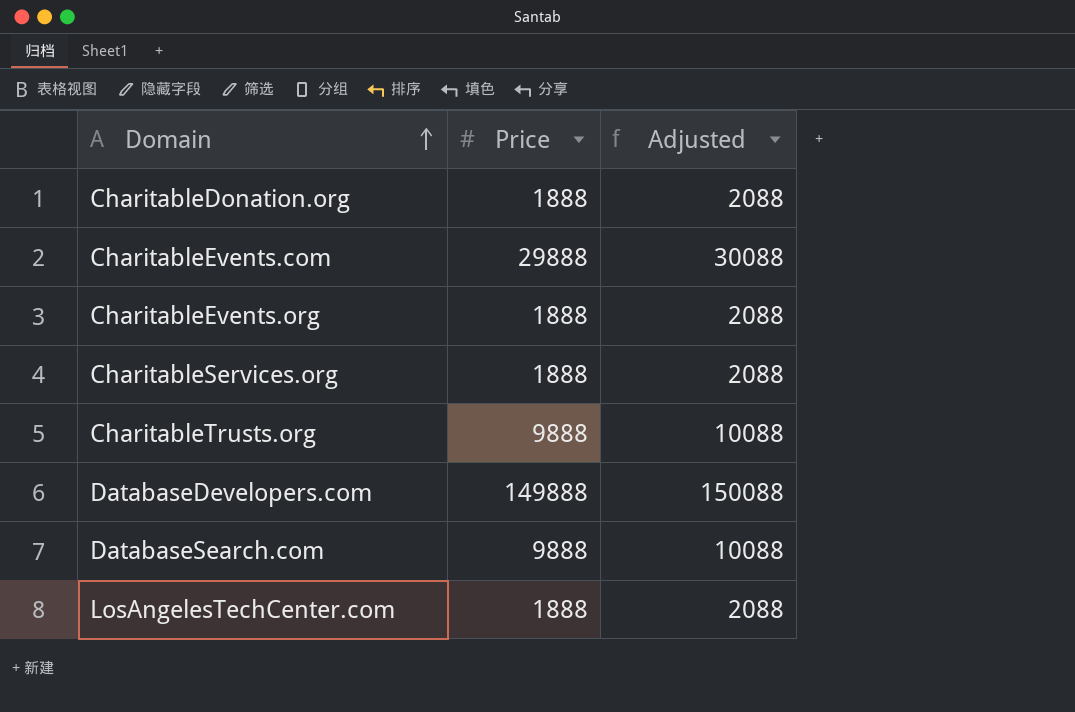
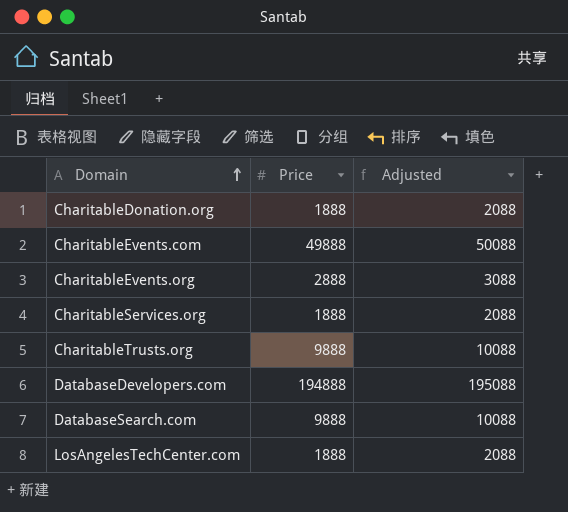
CharitableEvents.com | Price: 29888 -> 49888
CharitableEvents.com | Adjusted: 30088 -> 50088
CharitableEvents.org | Price: 1888 -> 2888
CharitableEvents.org | Adjusted: 2088 -> 3088
DatabaseDevelopers.com | Price: 149888 -> 194888
DatabaseDevelopers.com | Adjusted: 150088 -> 195088

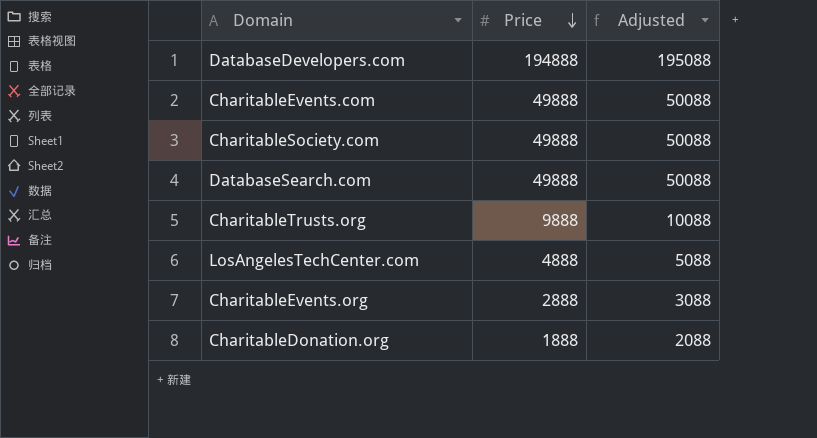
row order: Domain ascending -> Price descending
row CharitableServices.org: 1888 | 2088 -> none
row CharitableSociety.com: none -> 49888 | 50088
DatabaseSearch.com | Price: 9888 -> 49888
DatabaseSearch.com | Adjusted: 10088 -> 50088
LosAngelesTechCenter.com | Price: 1888 -> 4888
LosAngelesTechCenter.com | Adjusted: 2088 -> 5088

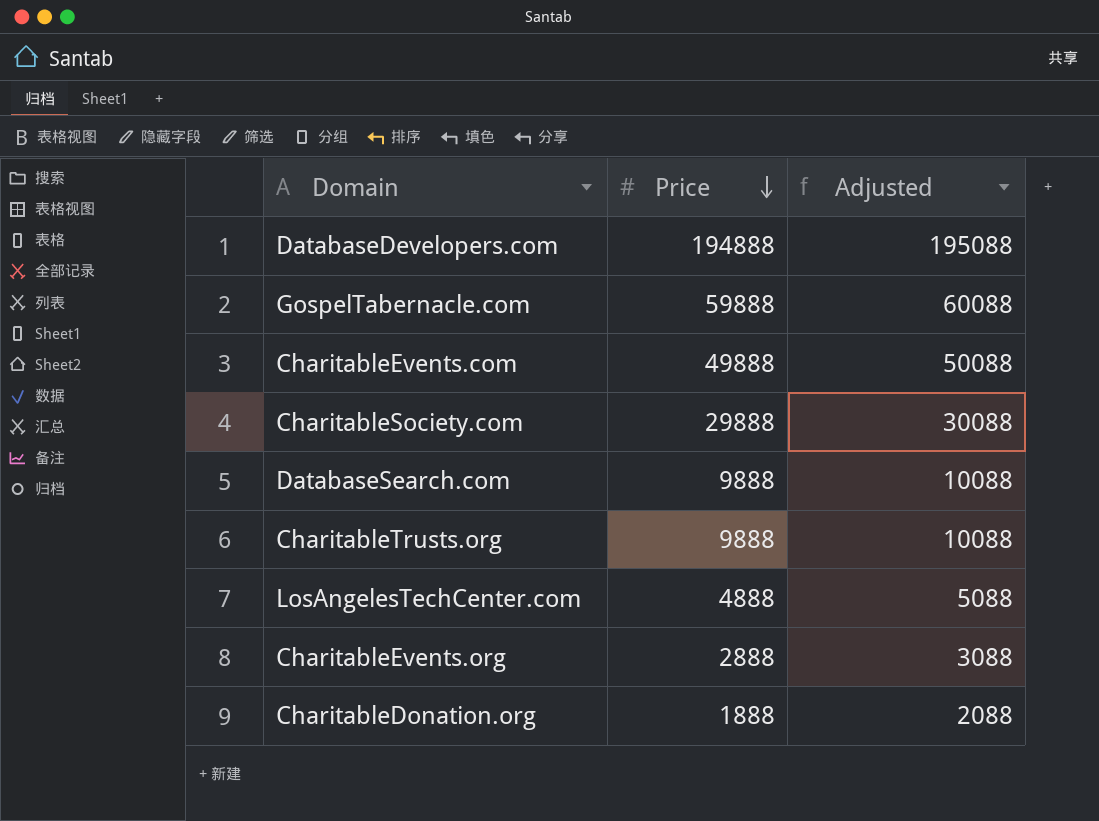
row GospelTabernacle.com: none -> 59888 | 60088
CharitableSociety.com | Price: 49888 -> 29888
CharitableSociety.com | Adjusted: 50088 -> 30088
DatabaseSearch.com | Price: 49888 -> 9888
DatabaseSearch.com | Adjusted: 50088 -> 10088

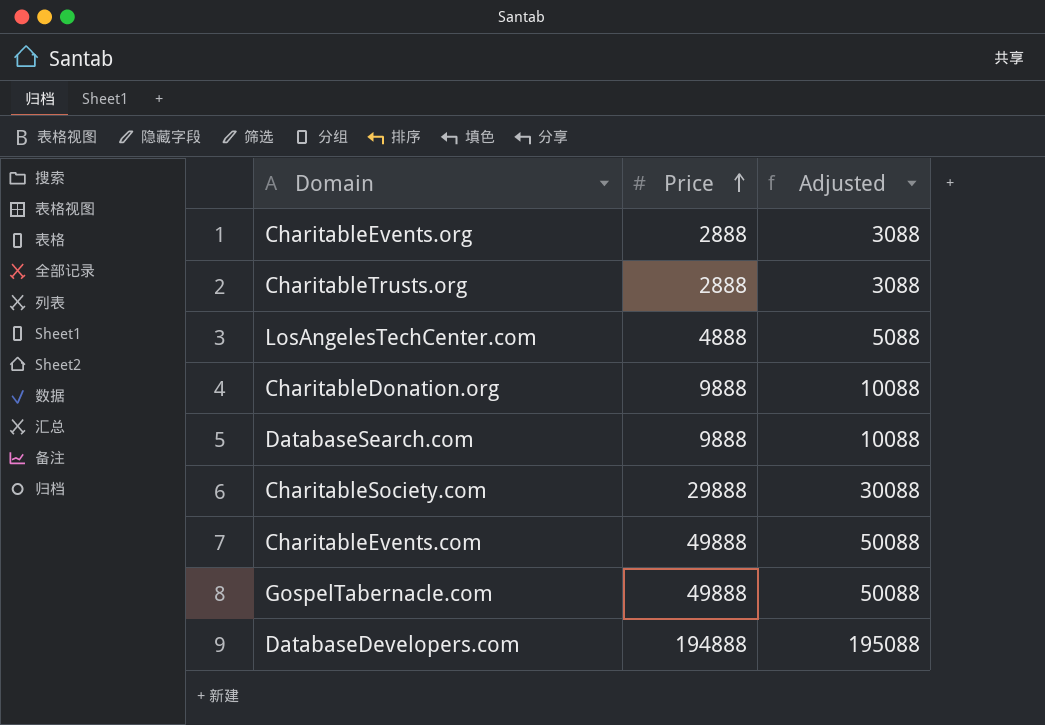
row order: Price descending -> Price ascending
CharitableTrusts.org | Price: 9888 -> 2888
CharitableTrusts.org | Adjusted: 10088 -> 3088
CharitableDonation.org | Price: 1888 -> 9888
CharitableDonation.org | Adjusted: 2088 -> 10088
GospelTabernacle.com | Price: 59888 -> 49888
GospelTabernacle.com | Adjusted: 60088 -> 50088

